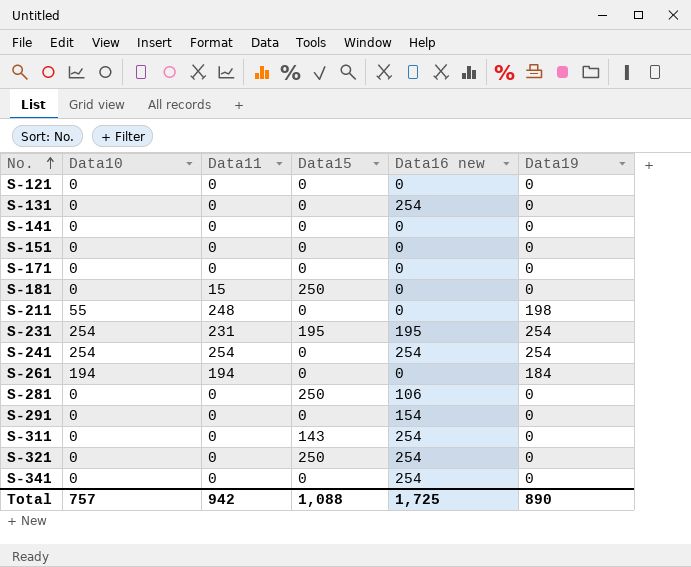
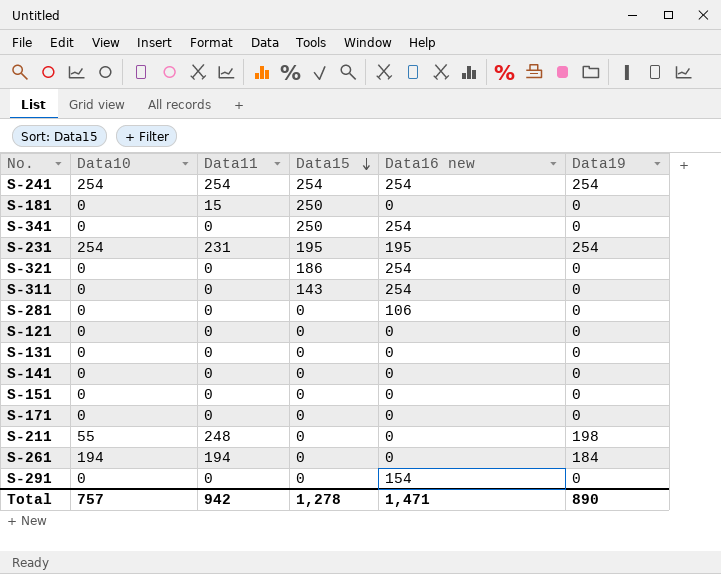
row order: No. ascending -> Data15 descending
S-241 | Data15: 0 -> 254
S-341 | Data15: 0 -> 250
S-321 | Data15: 250 -> 186
S-281 | Data15: 250 -> 0
S-131 | Data16 new: 254 -> 0
Total | Data15: 1,088 -> 1,278
Total | Data16 new: 1,725 -> 1,471

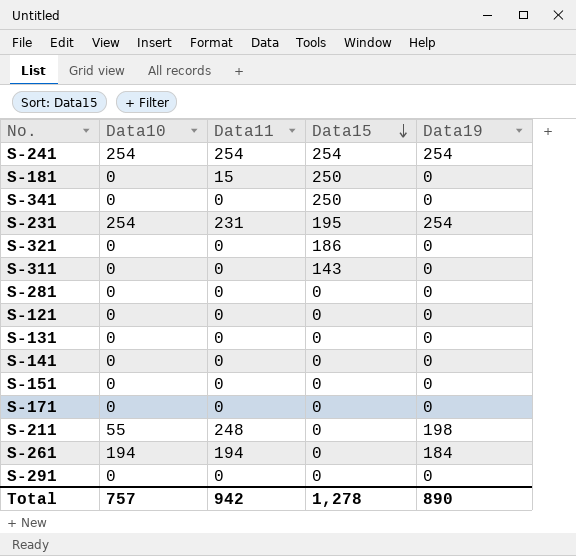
column Data16 new | position: 5 -> none

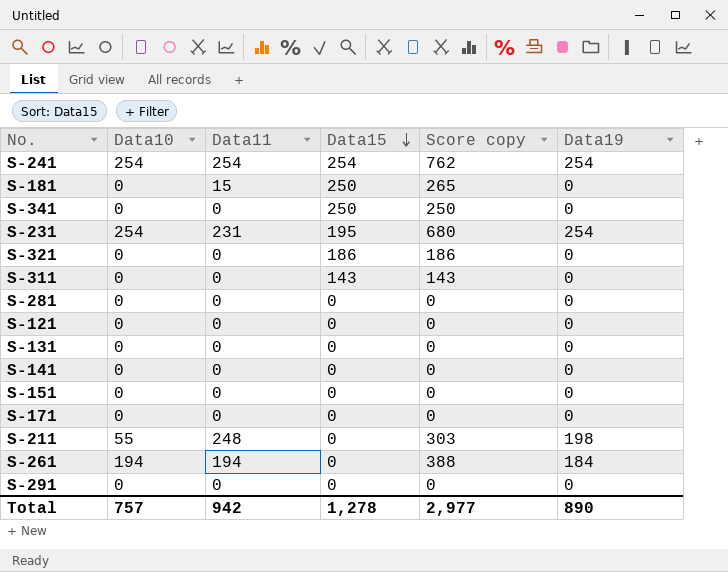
column Score copy | formula: none -> [Data10] + [Data11] + [Data15]

